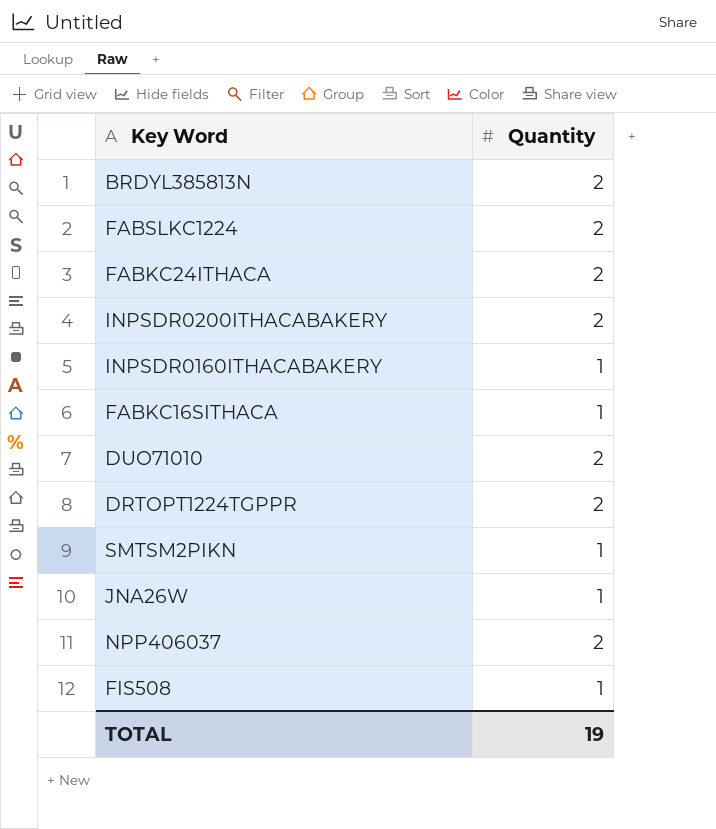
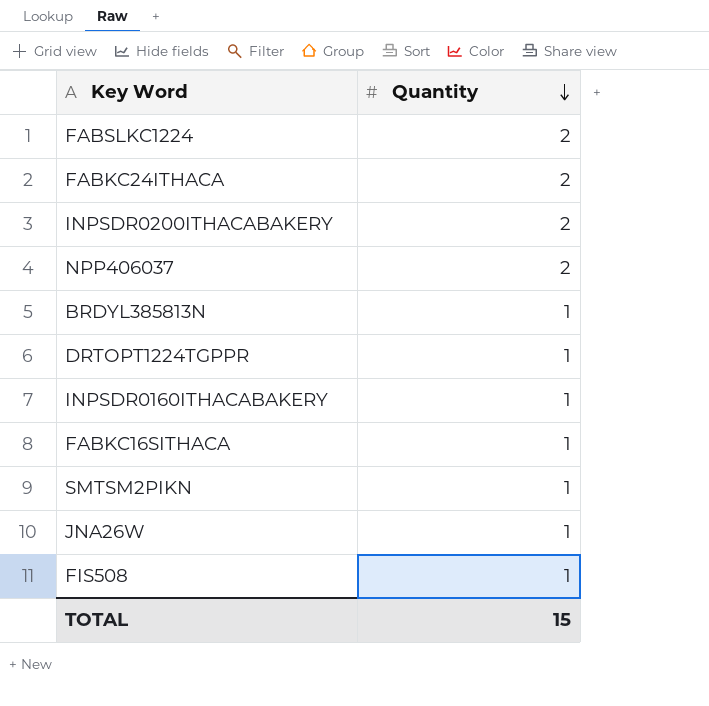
row order: none -> Quantity descending
row DUO71010: 2 -> none
BRDYL385813N | Quantity: 2 -> 1
DRTOPT1224TGPPR | Quantity: 2 -> 1
TOTAL | Quantity: 19 -> 15

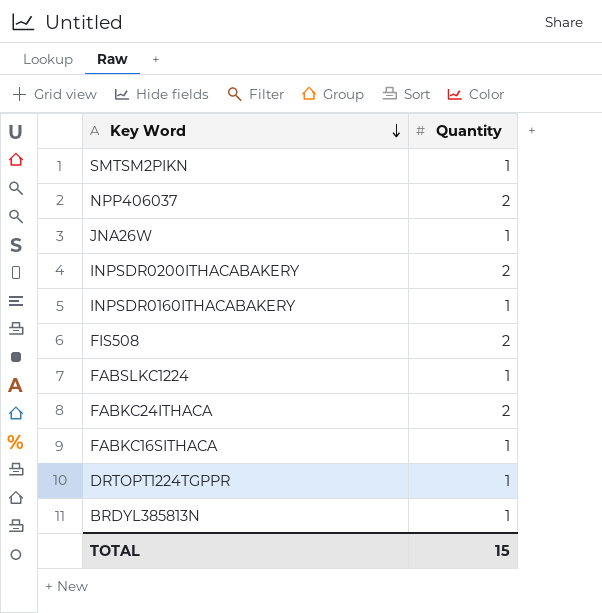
row order: Quantity descending -> Key Word descending
FIS508 | Quantity: 1 -> 2
FABSLKC1224 | Quantity: 2 -> 1

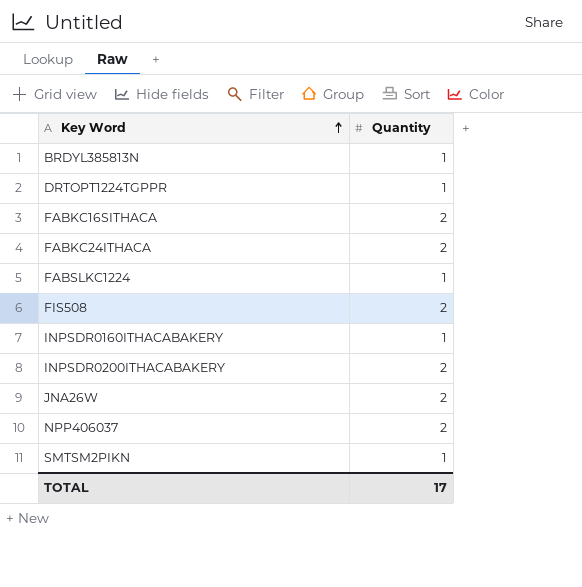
row order: Key Word descending -> Key Word ascending
FABKC16SITHACA | Quantity: 1 -> 2
JNA26W | Quantity: 1 -> 2
TOTAL | Quantity: 15 -> 17

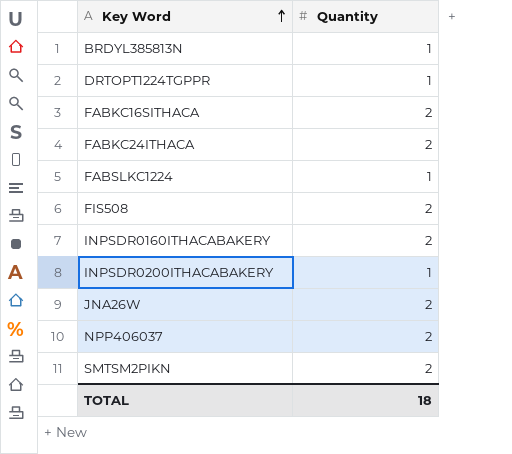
INPSDR0160ITHACABAKERY | Quantity: 1 -> 2
INPSDR0200ITHACABAKERY | Quantity: 2 -> 1
SMTSM2PIKN | Quantity: 1 -> 2
TOTAL | Quantity: 17 -> 18

